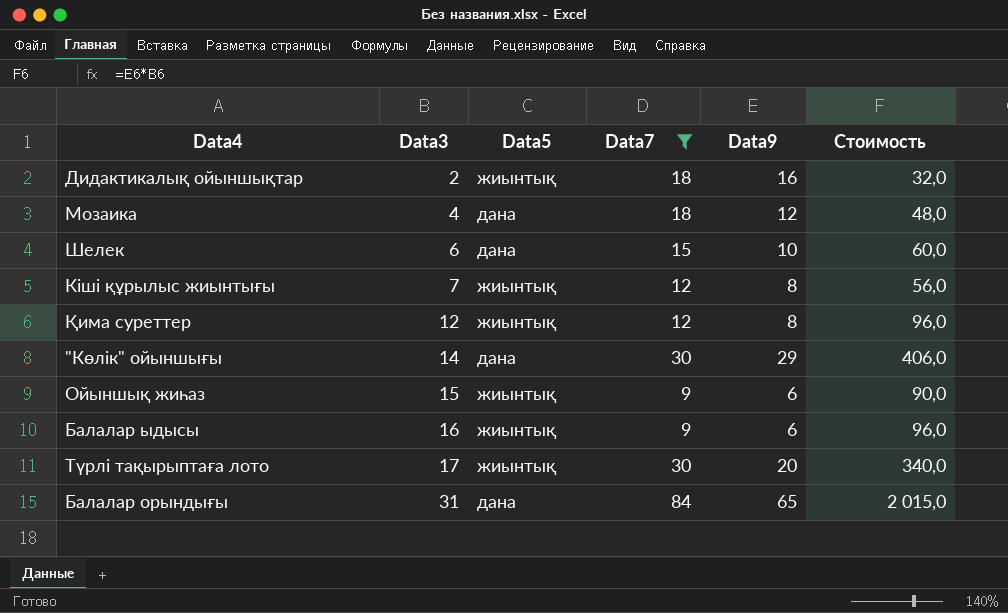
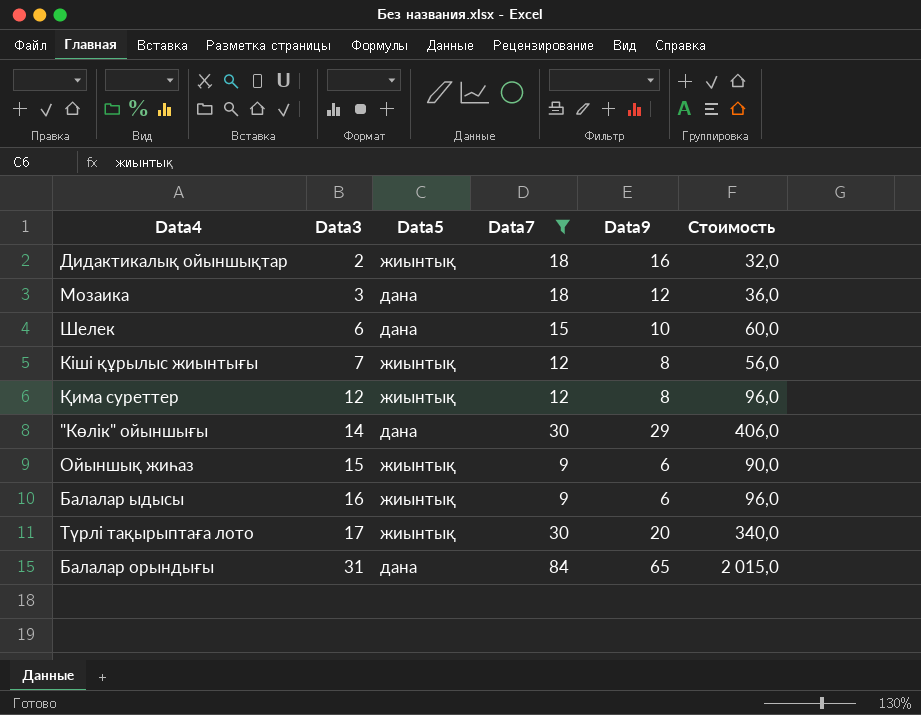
Мозаика | Data3: 4 -> 3
Мозаика | Стоимость: 48,0 -> 36,0

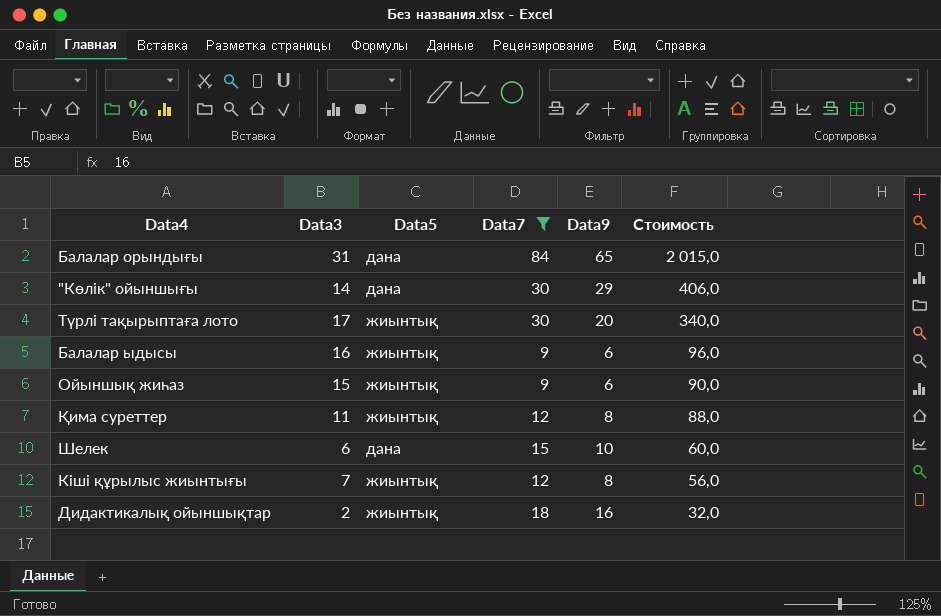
row order: Data3 ascending -> Стоимость descending
row Мозаика: 3 | дана | 18 | 12 | 36,0 -> none
Қима суреттер | Data3: 12 -> 11
Қима суреттер | Стоимость: 96,0 -> 88,0

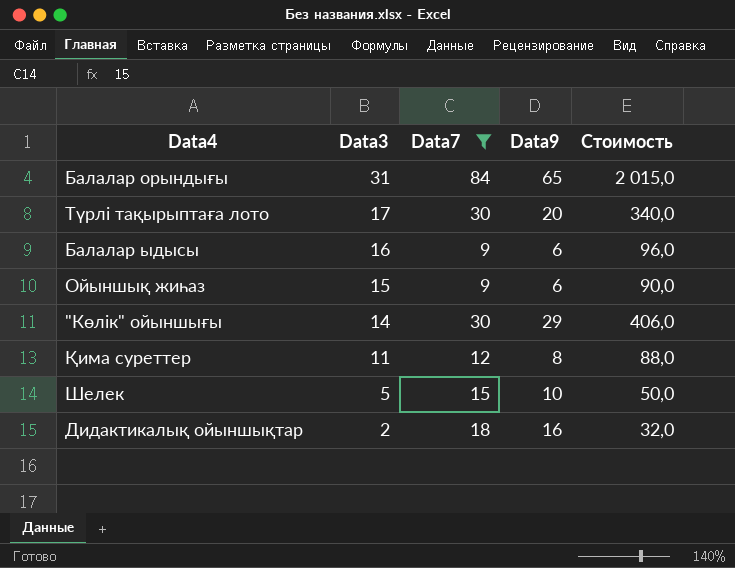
row order: Стоимость descending -> Data3 descending
column Data5 | position: 3 -> none
row Кіші құрылыс жиынтығы: 7 | жиынтық | 12 | 8 | 56,0 -> none
Шелек | Data3: 6 -> 5
Шелек | Стоимость: 60,0 -> 50,0

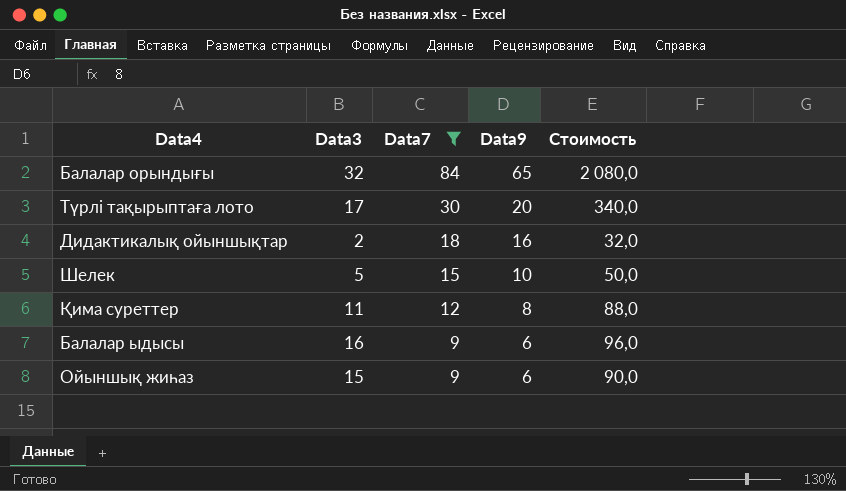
row order: Data3 descending -> Data7 descending
row "Көлік" ойыншығы: 14 | 30 | 29 | 406,0 -> none
Балалар орындығы | Data3: 31 -> 32
Балалар орындығы | Стоимость: 2 015,0 -> 2 080,0

